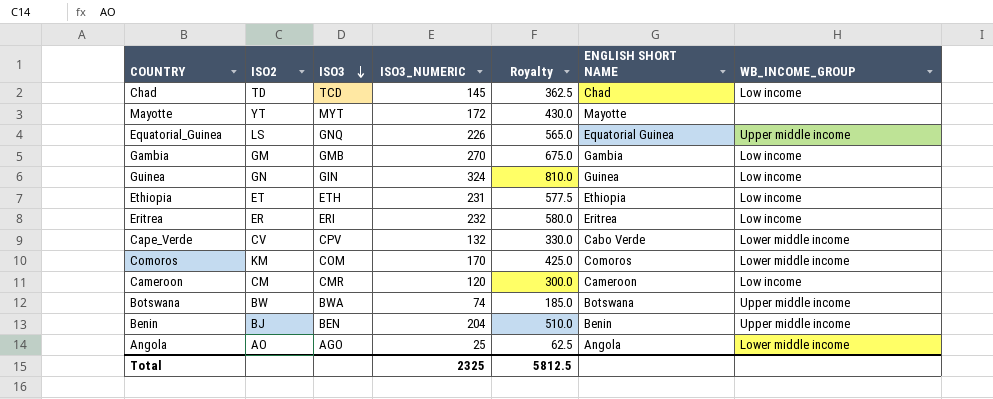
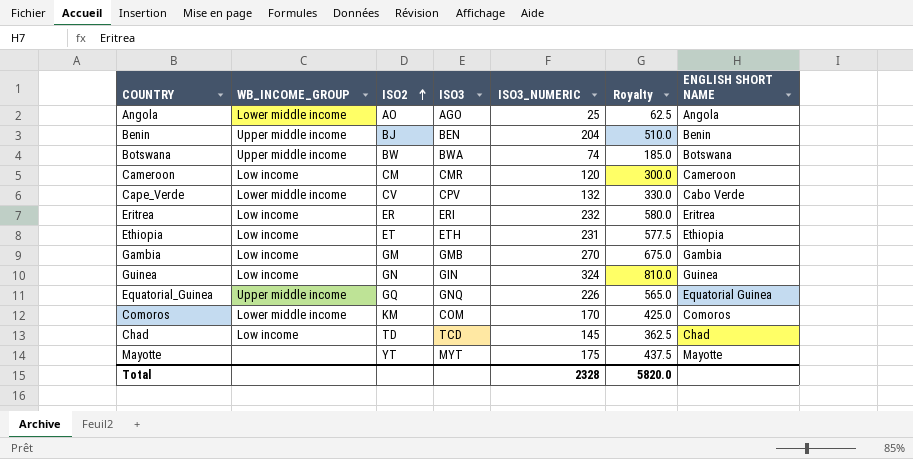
row order: ISO3 descending -> ISO2 ascending
column WB_INCOME_GROUP | position: 7 -> 2
Equatorial_Guinea | ISO2: LS -> GQ
Mayotte | ISO3_NUMERIC: 172 -> 175
Mayotte | Royalty: 430.0 -> 437.5
Total | ISO3_NUMERIC: 2325 -> 2328
Total | Royalty: 5812.5 -> 5820.0

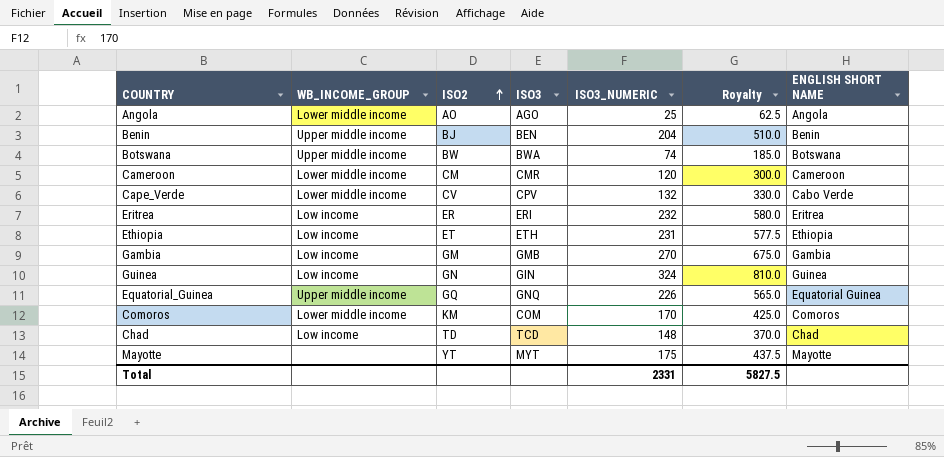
Cameroon | WB_INCOME_GROUP: Low income -> Lower middle income
Chad | ISO3_NUMERIC: 145 -> 148
Chad | Royalty: 362.5 -> 370.0
Total | ISO3_NUMERIC: 2328 -> 2331
Total | Royalty: 5820.0 -> 5827.5

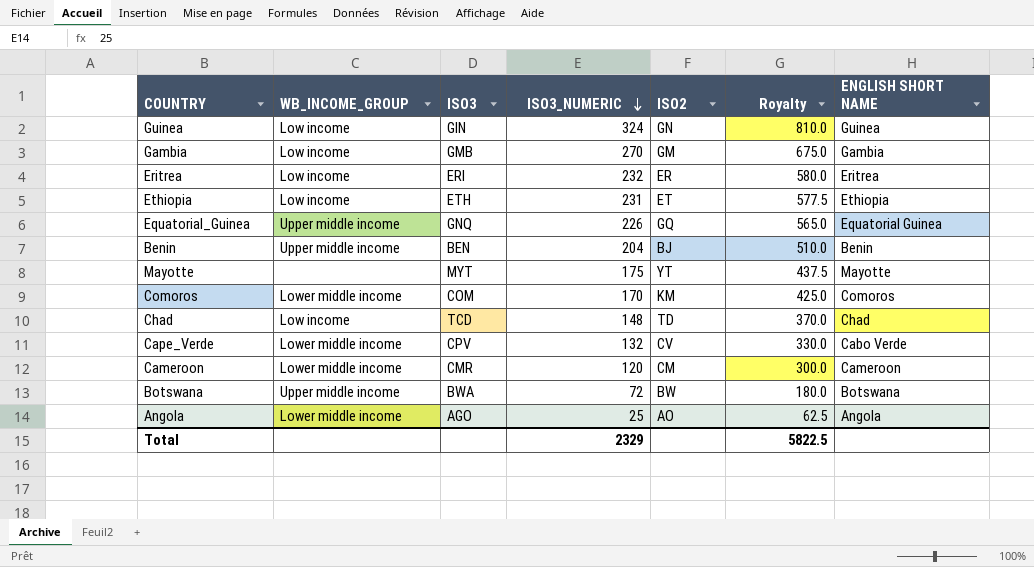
row order: ISO2 ascending -> ISO3_NUMERIC descending
column ISO2 | position: 3 -> 5
Botswana | ISO3_NUMERIC: 74 -> 72
Botswana | Royalty: 185.0 -> 180.0
Total | ISO3_NUMERIC: 2331 -> 2329
Total | Royalty: 5827.5 -> 5822.5

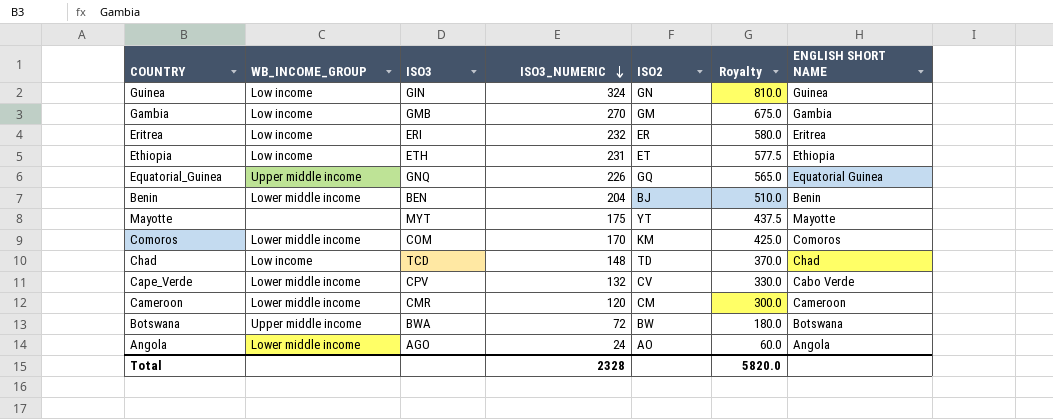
Benin | WB_INCOME_GROUP: Upper middle income -> Lower middle income
Angola | ISO3_NUMERIC: 25 -> 24
Angola | Royalty: 62.5 -> 60.0
Total | ISO3_NUMERIC: 2329 -> 2328
Total | Royalty: 5822.5 -> 5820.0

